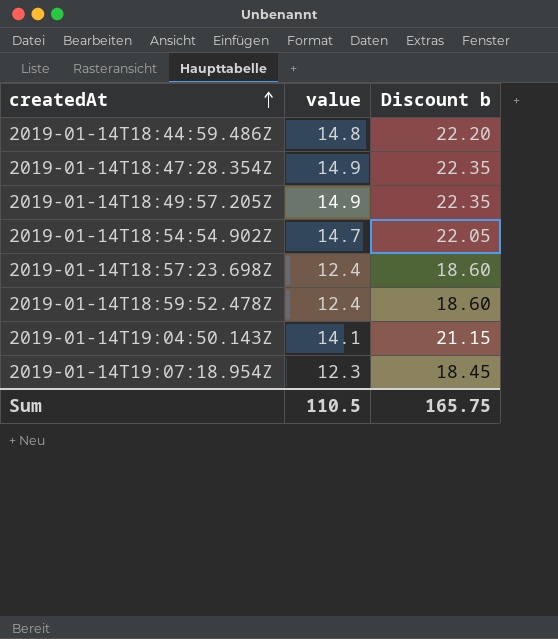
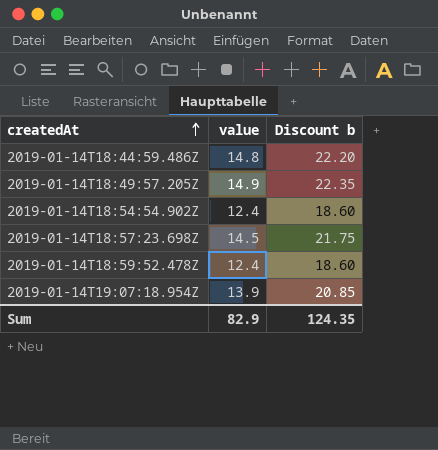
row 2019-01-14T18:47:28.354Z: 14.9 | 22.35 -> none
row 2019-01-14T19:04:50.143Z: 14.1 | 21.15 -> none
2019-01-14T18:54:54.902Z | value: 14.7 -> 12.4
2019-01-14T18:54:54.902Z | Discount b: 22.05 -> 18.60
2019-01-14T18:57:23.698Z | value: 12.4 -> 14.5
2019-01-14T18:57:23.698Z | Discount b: 18.60 -> 21.75
2019-01-14T19:07:18.954Z | value: 12.3 -> 13.9
2019-01-14T19:07:18.954Z | Discount b: 18.45 -> 20.85
Sum | value: 110.5 -> 82.9
Sum | Discount b: 165.75 -> 124.35

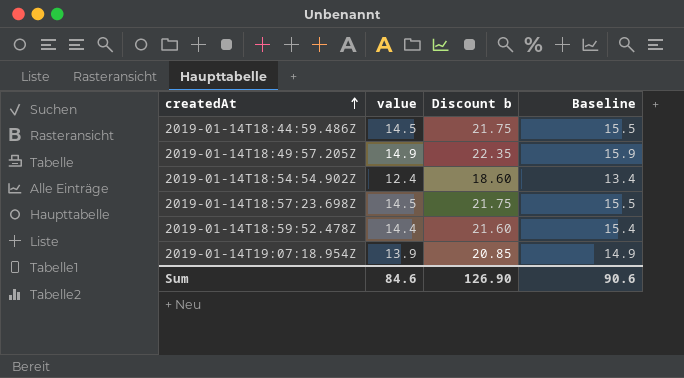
column Baseline | formula: none -> [value] + 1
2019-01-14T18:44:59.486Z | value: 14.8 -> 14.5
2019-01-14T18:44:59.486Z | Discount b: 22.20 -> 21.75
2019-01-14T18:59:52.478Z | value: 12.4 -> 14.4
2019-01-14T18:59:52.478Z | Discount b: 18.60 -> 21.60
Sum | value: 82.9 -> 84.6
Sum | Discount b: 124.35 -> 126.90

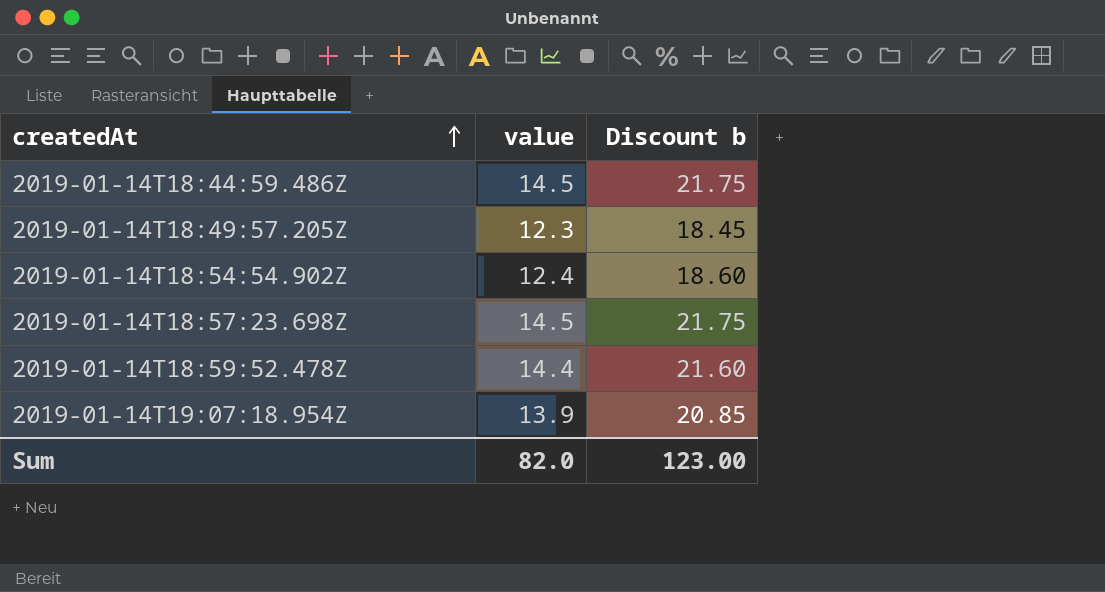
column Baseline | formula: [value] + 1 -> none
2019-01-14T18:49:57.205Z | value: 14.9 -> 12.3
2019-01-14T18:49:57.205Z | Discount b: 22.35 -> 18.45
Sum | value: 84.6 -> 82.0
Sum | Discount b: 126.90 -> 123.00

